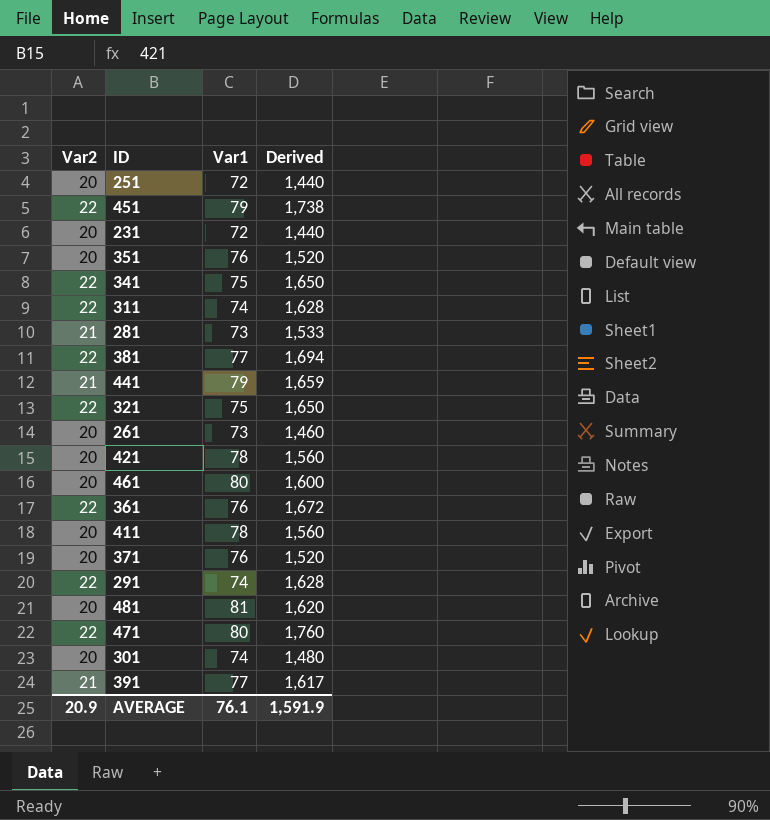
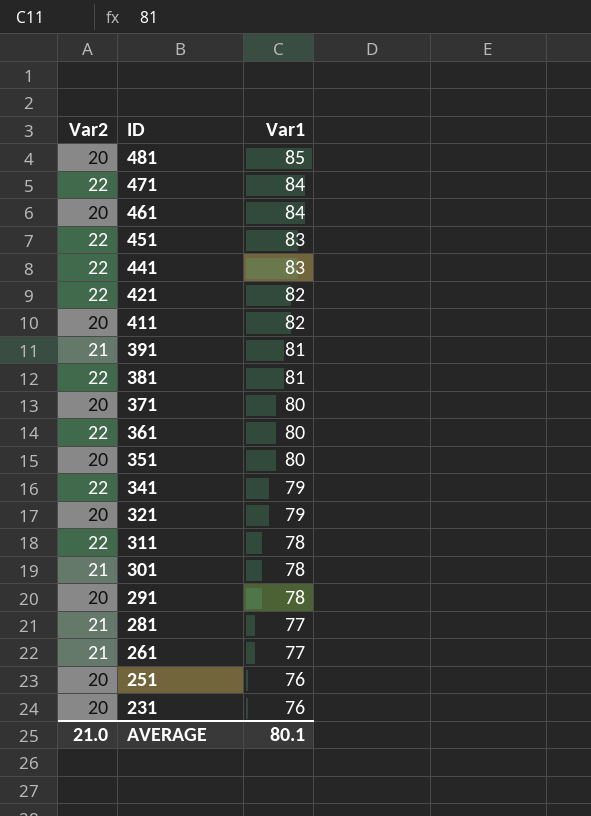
row order: none -> ID descending
column Derived | formula: [Var2] * [Var1] -> none
481 | Var1: 81 -> 85
471 | Var1: 80 -> 84
461 | Var1: 80 -> 84
451 | Var1: 79 -> 83
441 | Var2: 21 -> 22
441 | Var1: 79 -> 83
421 | Var2: 20 -> 22
421 | Var1: 78 -> 82
411 | Var1: 78 -> 82
391 | Var1: 77 -> 81
381 | Var1: 77 -> 81
371 | Var1: 76 -> 80
361 | Var1: 76 -> 80
351 | Var1: 76 -> 80
341 | Var1: 75 -> 79
321 | Var2: 22 -> 20
321 | Var1: 75 -> 79
311 | Var1: 74 -> 78
301 | Var2: 20 -> 21
301 | Var1: 74 -> 78
291 | Var2: 22 -> 20
291 | Var1: 74 -> 78
281 | Var1: 73 -> 77
261 | Var2: 20 -> 21
261 | Var1: 73 -> 77
251 | Var1: 72 -> 76
231 | Var1: 72 -> 76
AVERAGE | Var2: 20.9 -> 21.0
AVERAGE | Var1: 76.1 -> 80.1

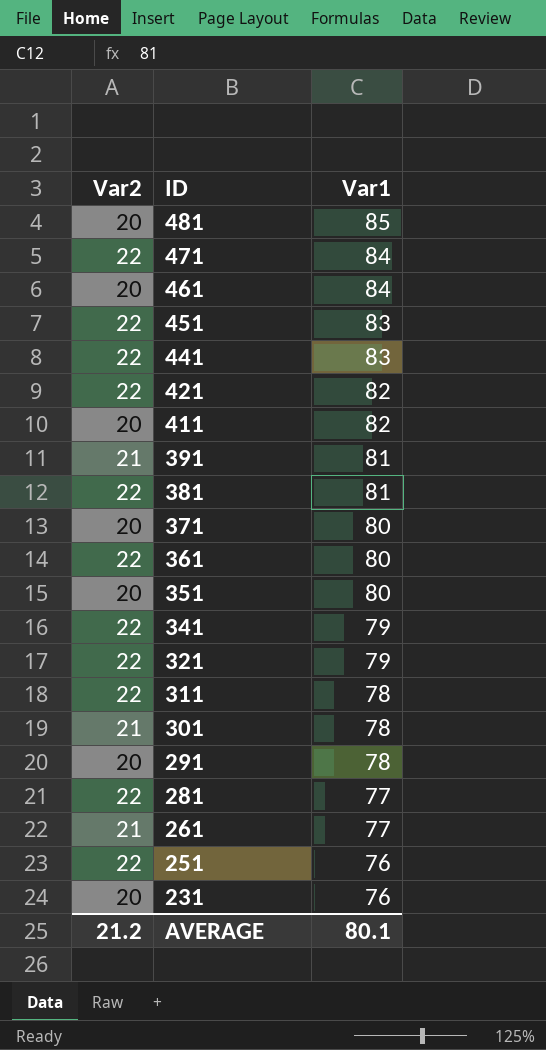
321 | Var2: 20 -> 22
281 | Var2: 21 -> 22
251 | Var2: 20 -> 22
AVERAGE | Var2: 21.0 -> 21.2

